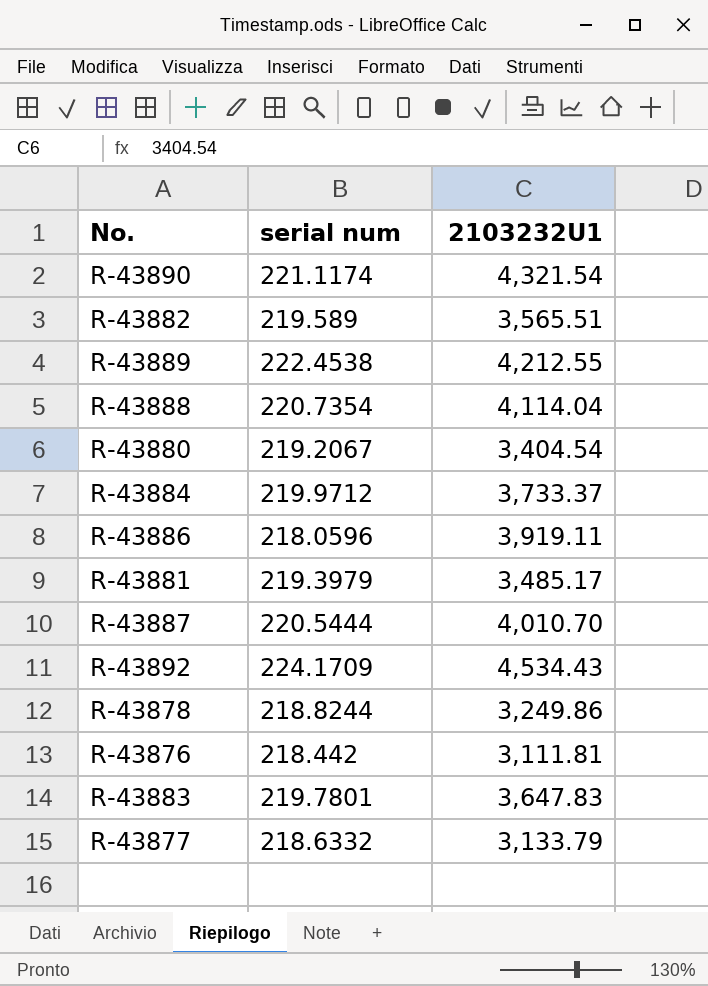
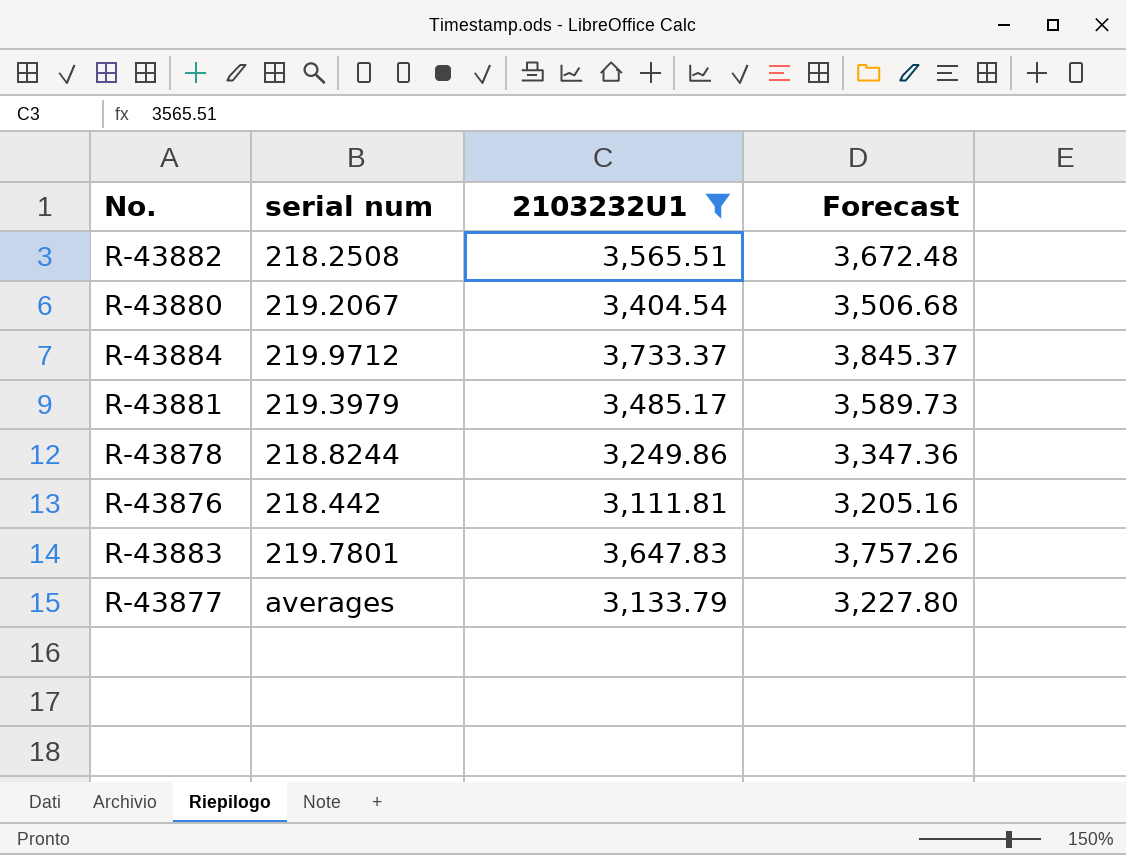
filter: none -> 2103232U1 <= 3,733.37
column Forecast | formula: none -> [2103232U1] * 1.03
R-43882 | serial num: 219.589 -> 218.2508
R-43877 | serial num: 218.6332 -> averages

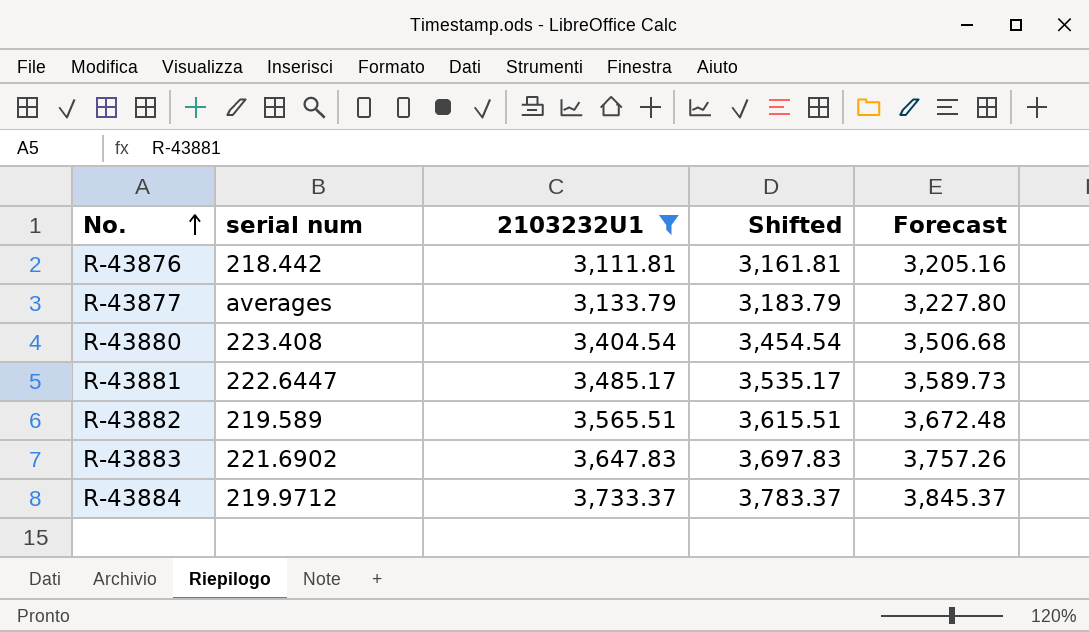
row order: none -> No. ascending
column Shifted | formula: none -> [2103232U1] + 50
row R-43878: 218.8244 | 3,249.86 | 3,347.36 -> none
R-43880 | serial num: 219.2067 -> 223.408
R-43881 | serial num: 219.3979 -> 222.6447
R-43882 | serial num: 218.2508 -> 219.589
R-43883 | serial num: 219.7801 -> 221.6902

